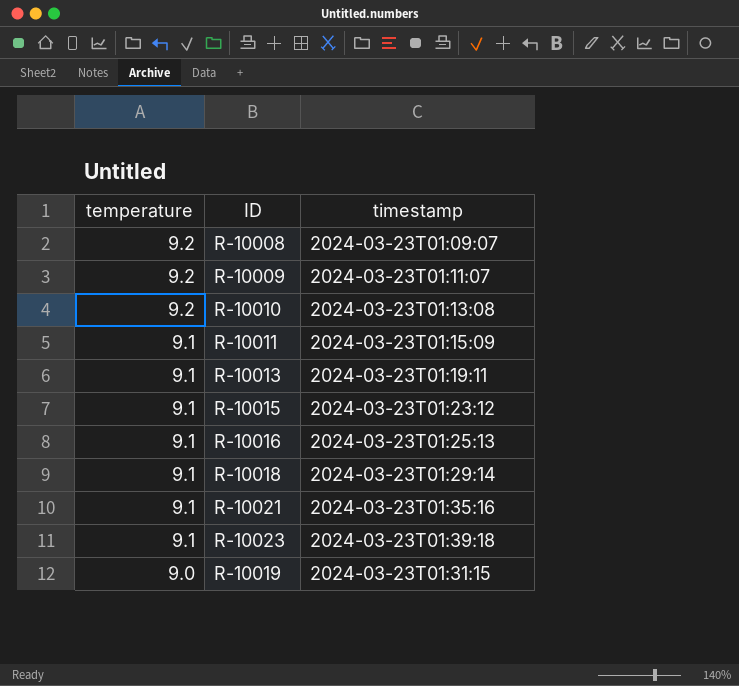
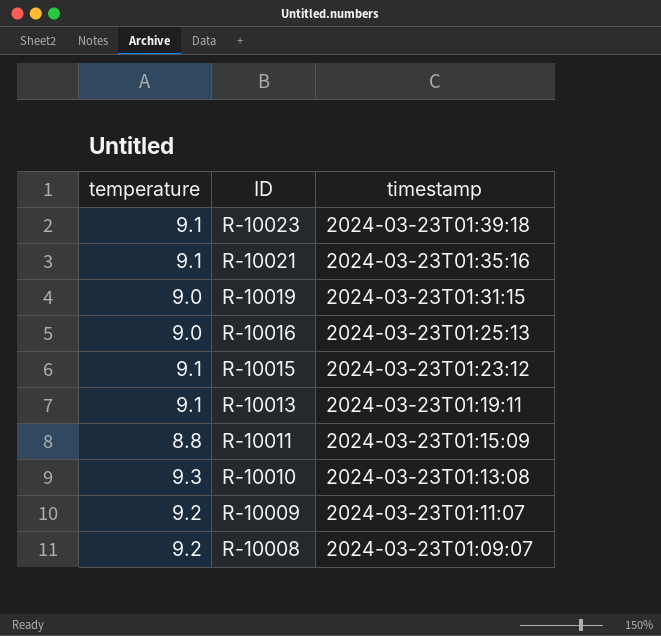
row order: temperature descending -> ID descending
row R-10018: 9.1 | 2024-03-23T01:29:14 -> none
R-10016 | temperature: 9.1 -> 9.0
R-10011 | temperature: 9.1 -> 8.8
R-10010 | temperature: 9.2 -> 9.3

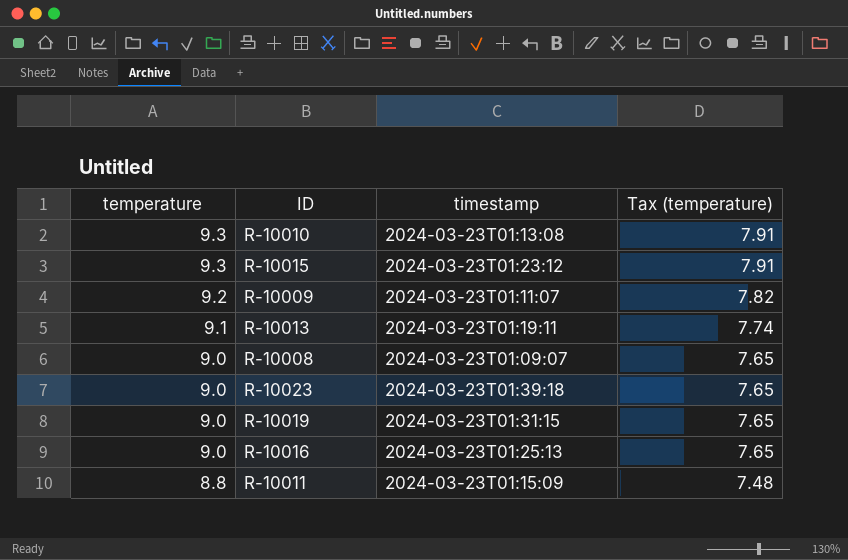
row order: ID descending -> temperature descending
column Tax (temperature) | formula: none -> [temperature] * 0.85
row R-10021: 9.1 | 2024-03-23T01:35:16 -> none
R-10015 | temperature: 9.1 -> 9.3
R-10008 | temperature: 9.2 -> 9.0
R-10023 | temperature: 9.1 -> 9.0

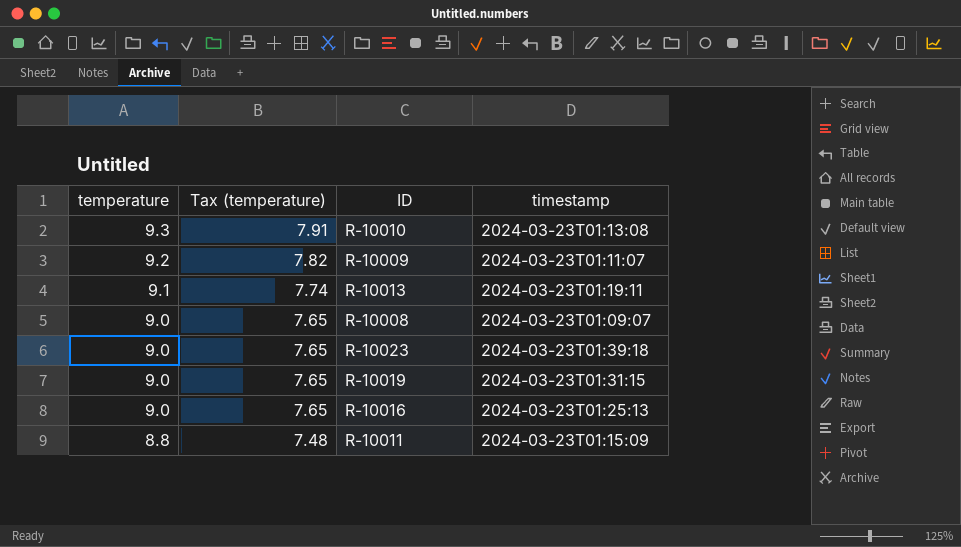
column Tax (temperature) | position: 4 -> 2
row R-10015: 9.3 | 2024-03-23T01:23:12 | 7.91 -> none

